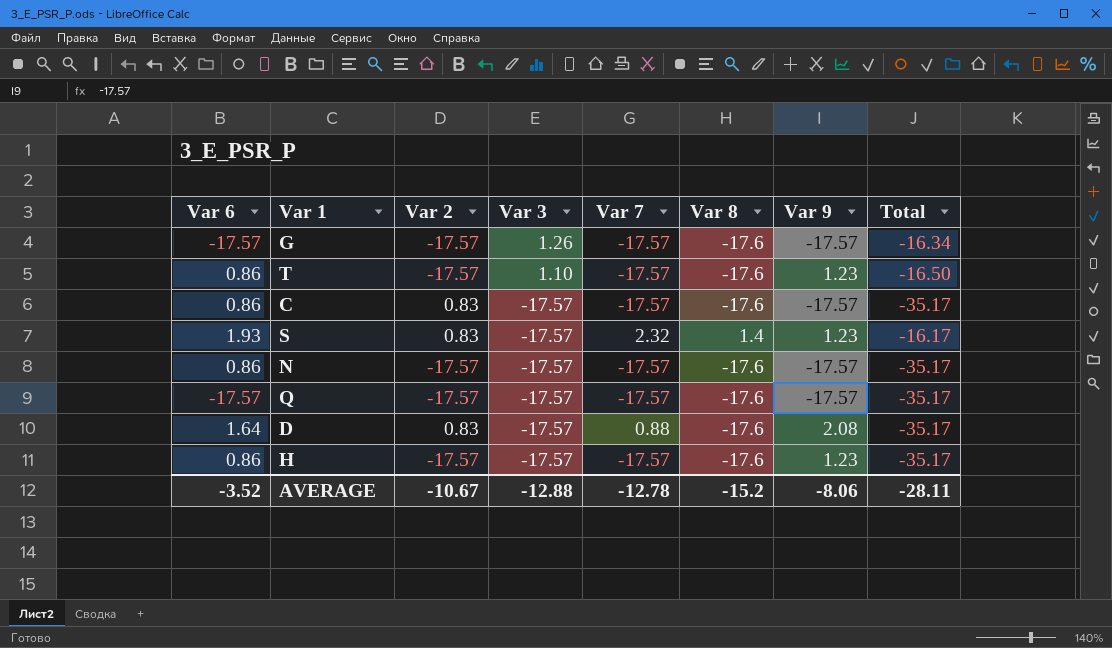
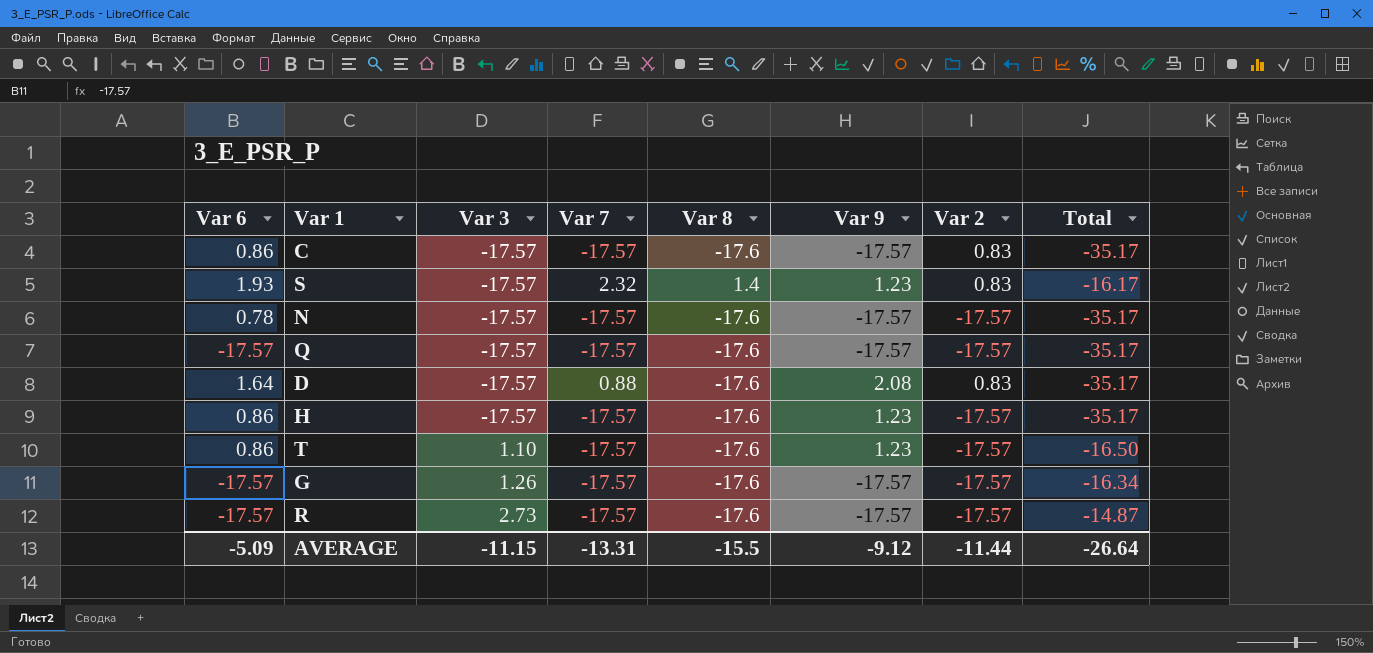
row order: Var 3 descending -> Var 3 ascending
column Var 2 | position: 3 -> 7
N | Var 6: 0.86 -> 0.78
row R: none -> -17.57 | 2.73 | -17.57 | -17.6 | -17.57 | -17.57 | -14.87
AVERAGE | Var 6: -3.52 -> -5.09
AVERAGE | Var 3: -12.88 -> -11.15
AVERAGE | Var 7: -12.78 -> -13.31
AVERAGE | Var 8: -15.2 -> -15.5
AVERAGE | Var 9: -8.06 -> -9.12
AVERAGE | Var 2: -10.67 -> -11.44
AVERAGE | Total: -28.11 -> -26.64

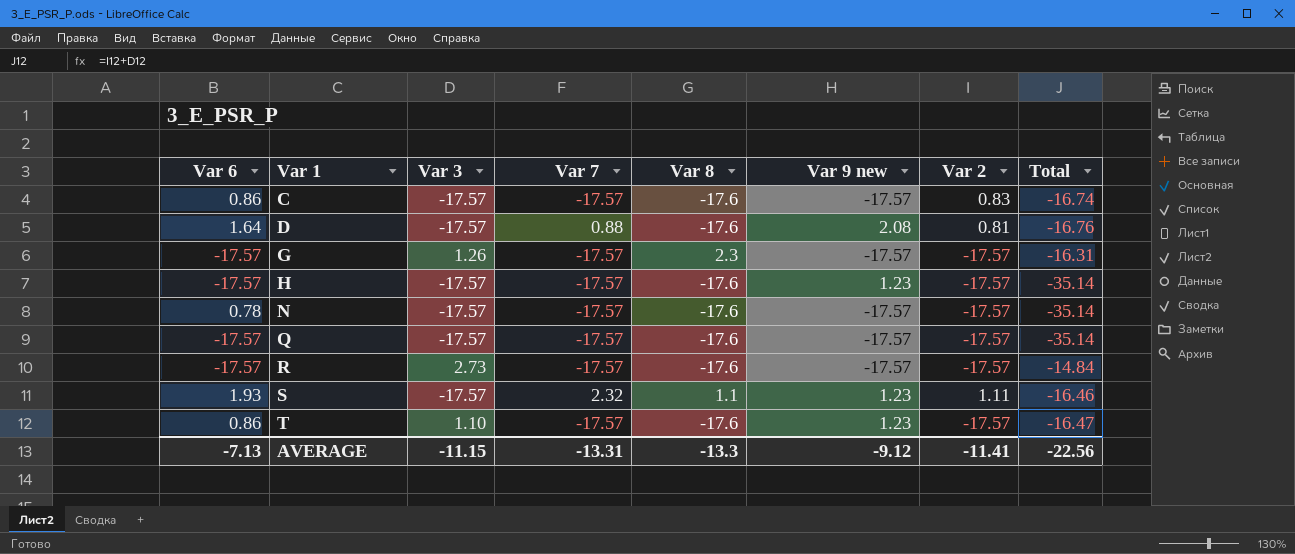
row order: Var 3 ascending -> Var 1 ascending
column name: Var 9 -> Var 9 new
column Total | formula: [Var 3] + [Var 8] -> [Var 3] + [Var 2]
D | Var 2: 0.83 -> 0.81
G | Var 8: -17.6 -> 2.3
H | Var 6: 0.86 -> -17.57
S | Var 8: 1.4 -> 1.1
S | Var 2: 0.83 -> 1.11
AVERAGE | Var 6: -5.09 -> -7.13
AVERAGE | Var 8: -15.5 -> -13.3
AVERAGE | Var 2: -11.44 -> -11.41
AVERAGE | Total: -26.64 -> -22.56

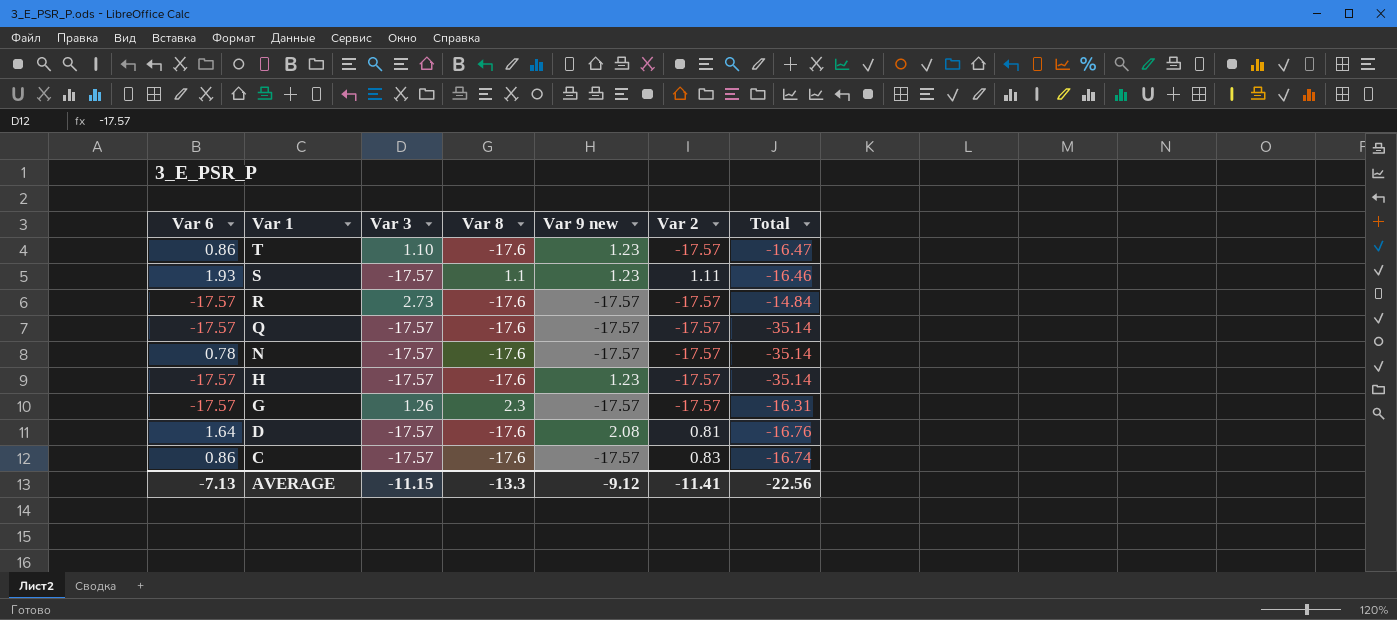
row order: Var 1 ascending -> Var 1 descending
column Var 7 | position: 4 -> none

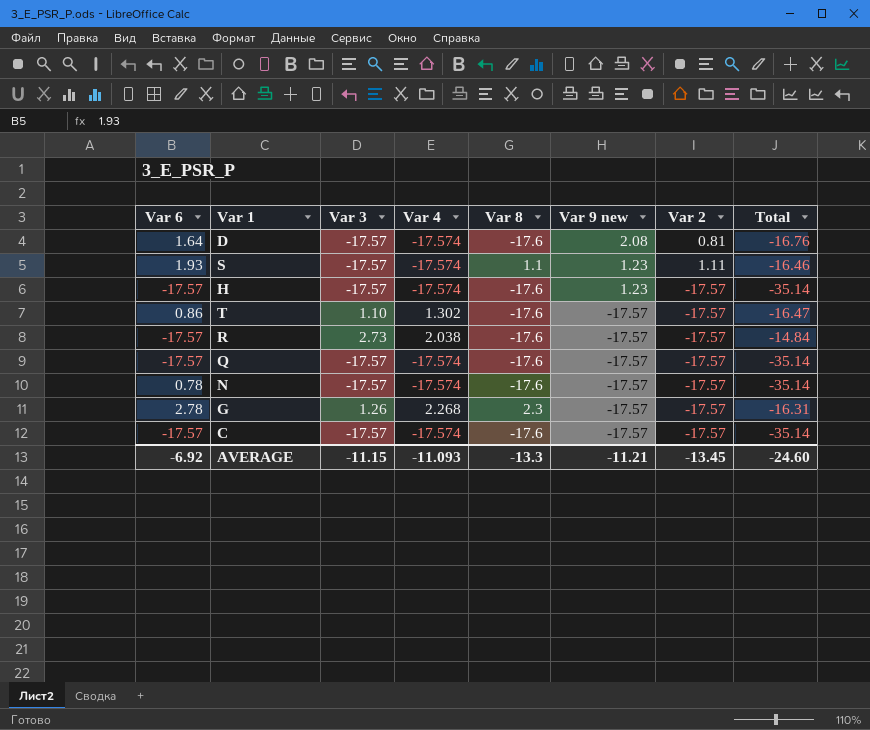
row order: Var 1 descending -> Var 9 new descending
column Var 4 | position: none -> 4
T | Var 9 new: 1.23 -> -17.57
G | Var 6: -17.57 -> 2.78
C | Var 6: 0.86 -> -17.57
C | Var 2: 0.83 -> -17.57
C | Total: -16.74 -> -35.14
AVERAGE | Var 6: -7.13 -> -6.92
AVERAGE | Var 9 new: -9.12 -> -11.21
AVERAGE | Var 2: -11.41 -> -13.45
AVERAGE | Total: -22.56 -> -24.60

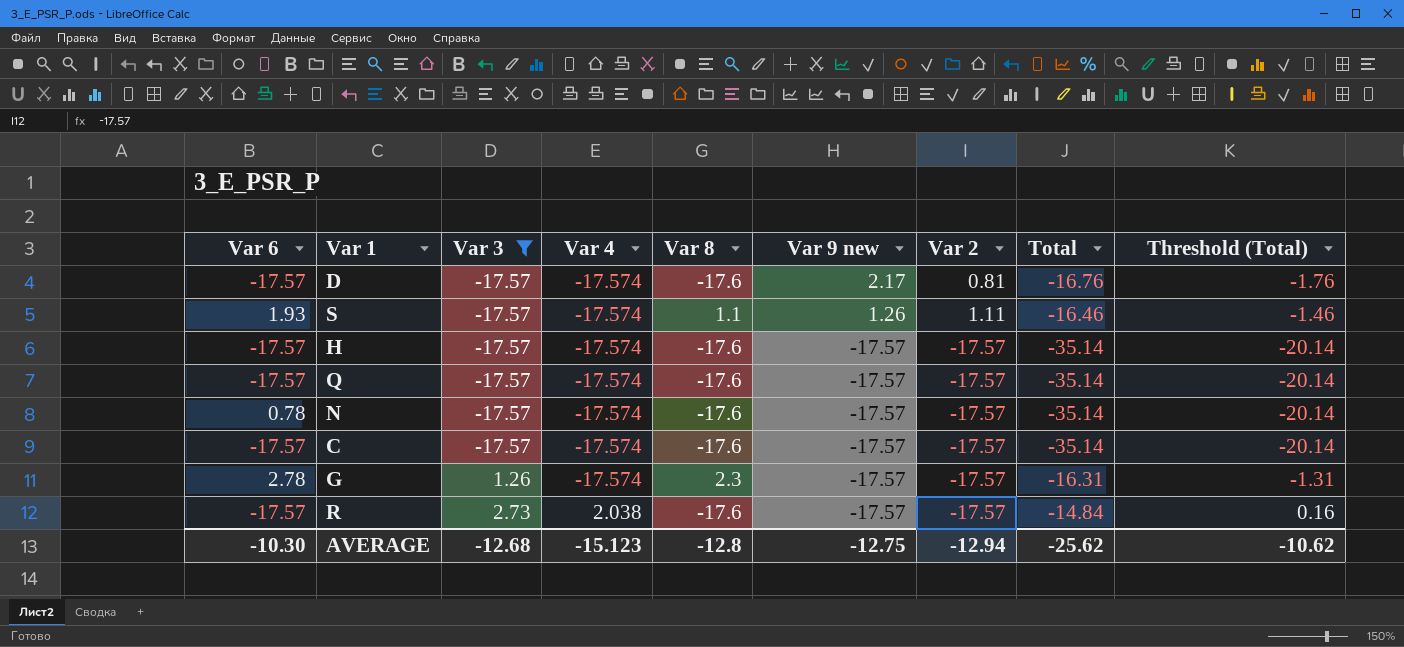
filter: none -> Var 3 != 1.10
row order: Var 9 new descending -> Var 3 ascending
column Threshold (Total) | formula: none -> [Total] + 15
D | Var 6: 1.64 -> -17.57
D | Var 9 new: 2.08 -> 2.17
S | Var 9 new: 1.23 -> 1.26
H | Var 9 new: 1.23 -> -17.57
G | Var 4: 2.268 -> -17.574
AVERAGE | Var 6: -6.92 -> -10.30
AVERAGE | Var 3: -11.15 -> -12.68
AVERAGE | Var 4: -11.093 -> -15.123
AVERAGE | Var 8: -13.3 -> -12.8
AVERAGE | Var 9 new: -11.21 -> -12.75
AVERAGE | Var 2: -13.45 -> -12.94
AVERAGE | Total: -24.60 -> -25.62

